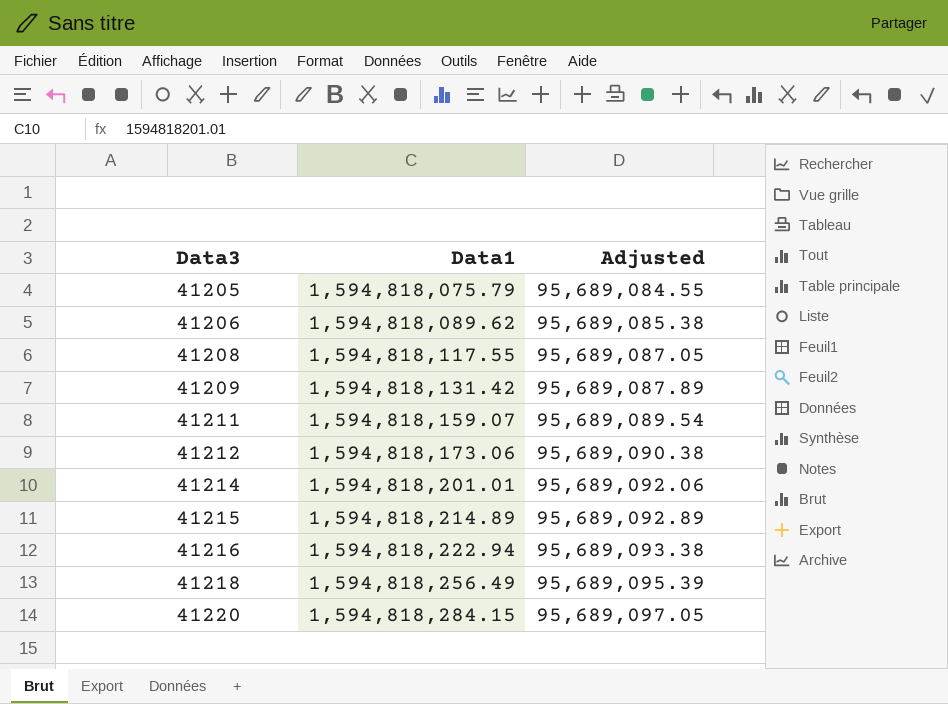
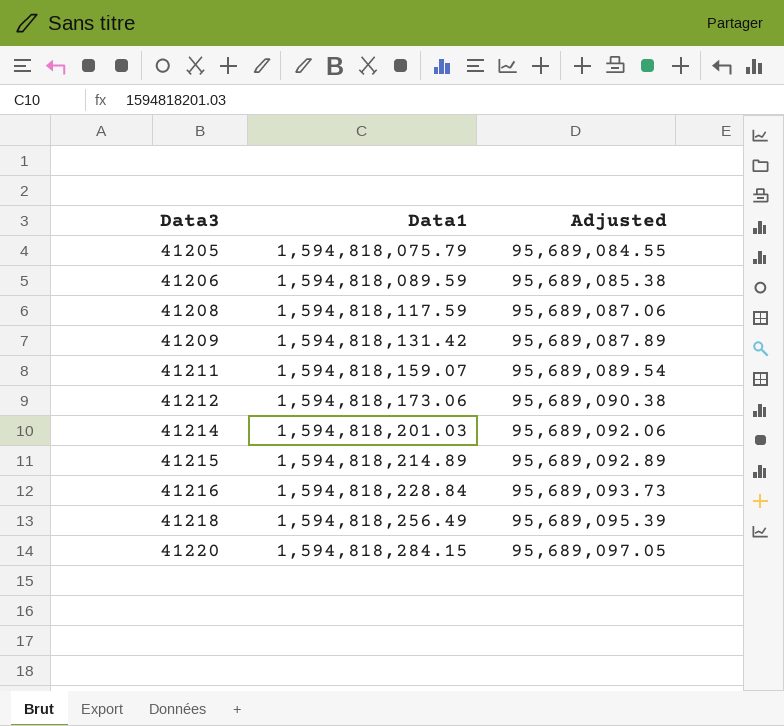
41206 | Data1: 1,594,818,089.62 -> 1,594,818,089.59
41208 | Data1: 1,594,818,117.55 -> 1,594,818,117.59
41208 | Adjusted: 95,689,087.05 -> 95,689,087.06
41214 | Data1: 1,594,818,201.01 -> 1,594,818,201.03
41216 | Data1: 1,594,818,222.94 -> 1,594,818,228.84
41216 | Adjusted: 95,689,093.38 -> 95,689,093.73

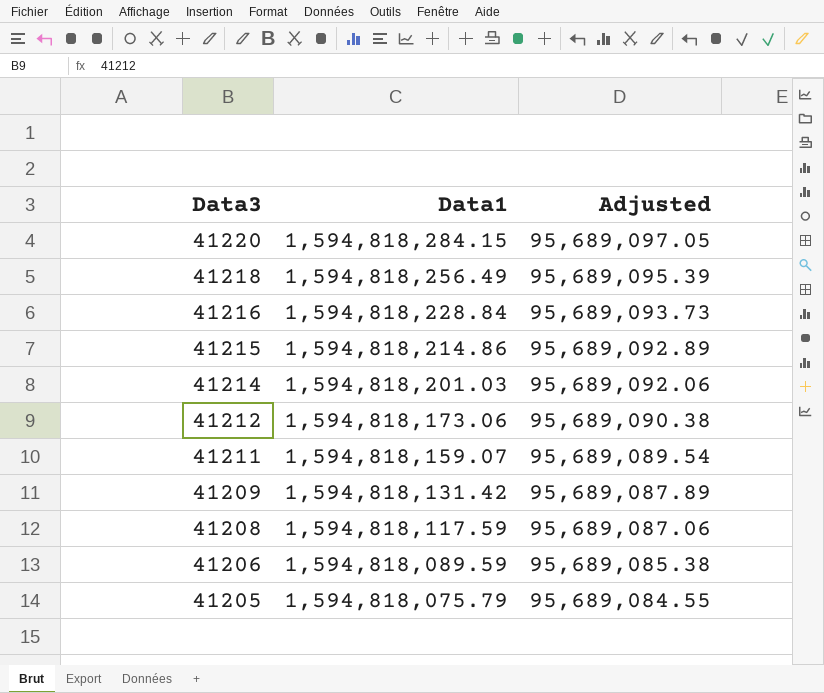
row order: Data3 ascending -> Data3 descending
41215 | Data1: 1,594,818,214.89 -> 1,594,818,214.86

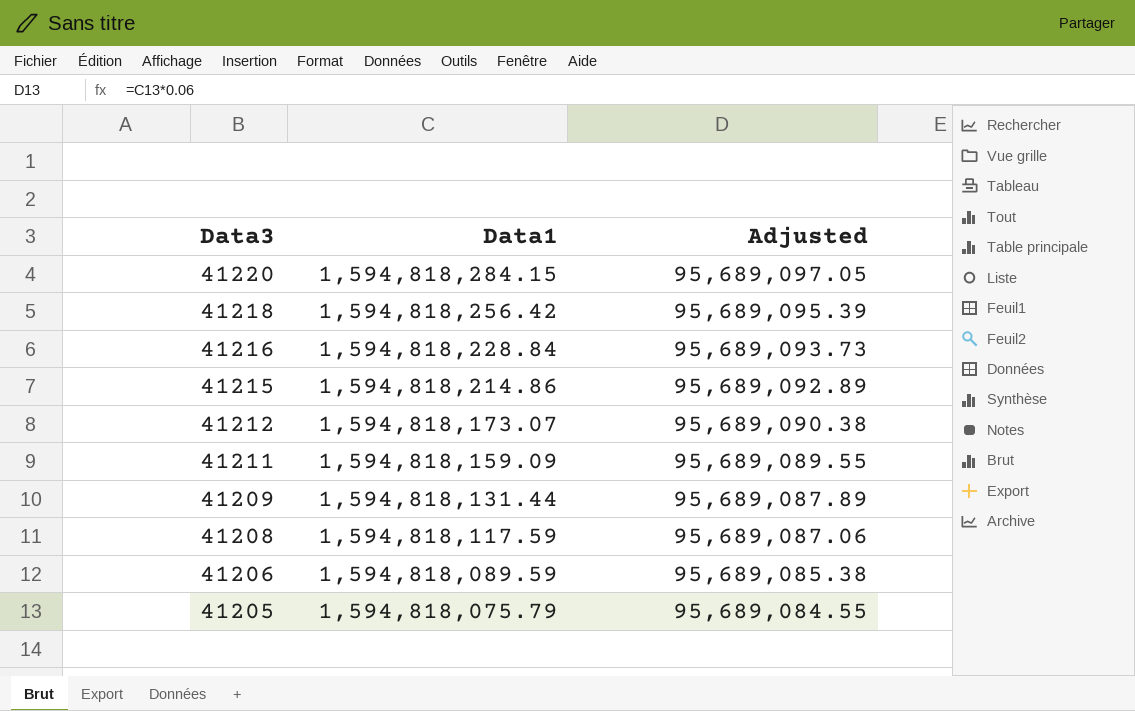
row 41214: 1,594,818,201.03 | 95,689,092.06 -> none
41218 | Data1: 1,594,818,256.49 -> 1,594,818,256.42
41212 | Data1: 1,594,818,173.06 -> 1,594,818,173.07
41211 | Data1: 1,594,818,159.07 -> 1,594,818,159.09
41211 | Adjusted: 95,689,089.54 -> 95,689,089.55
41209 | Data1: 1,594,818,131.42 -> 1,594,818,131.44

